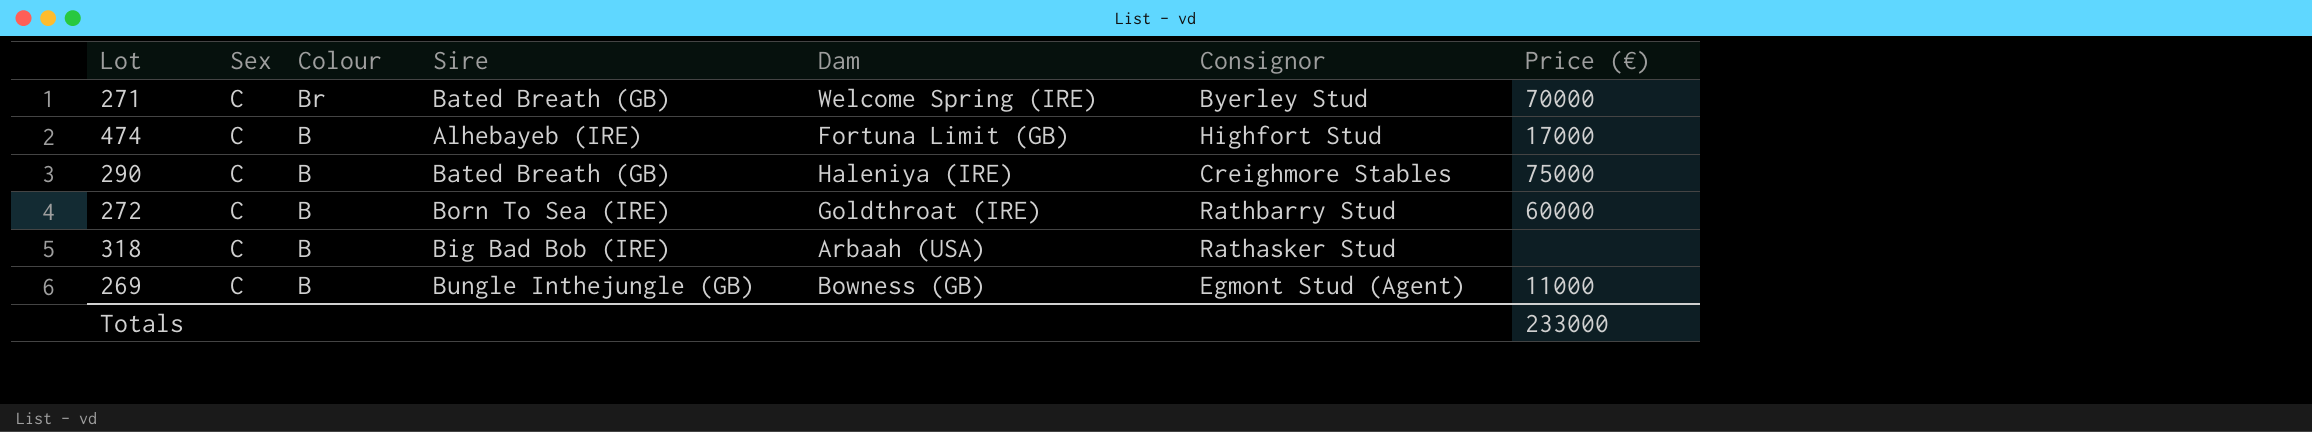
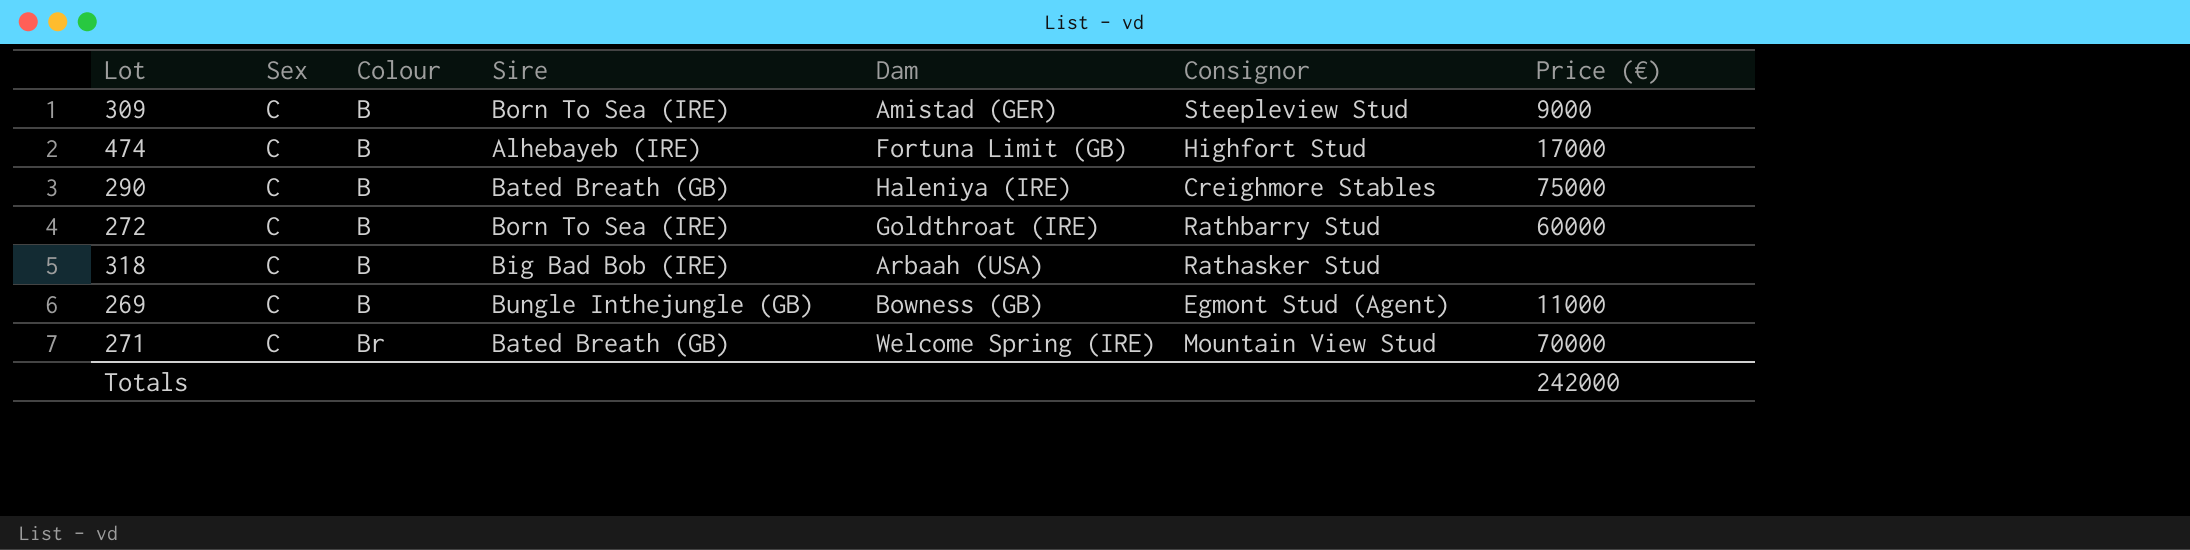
row order: Colour descending -> Colour ascending
row 309: none -> C | B | Born To Sea (IRE) | Amistad (GER) | Steepleview Stud | 9000
271 | Consignor: Byerley Stud -> Mountain View Stud
Totals | Price (€): 233000 -> 242000

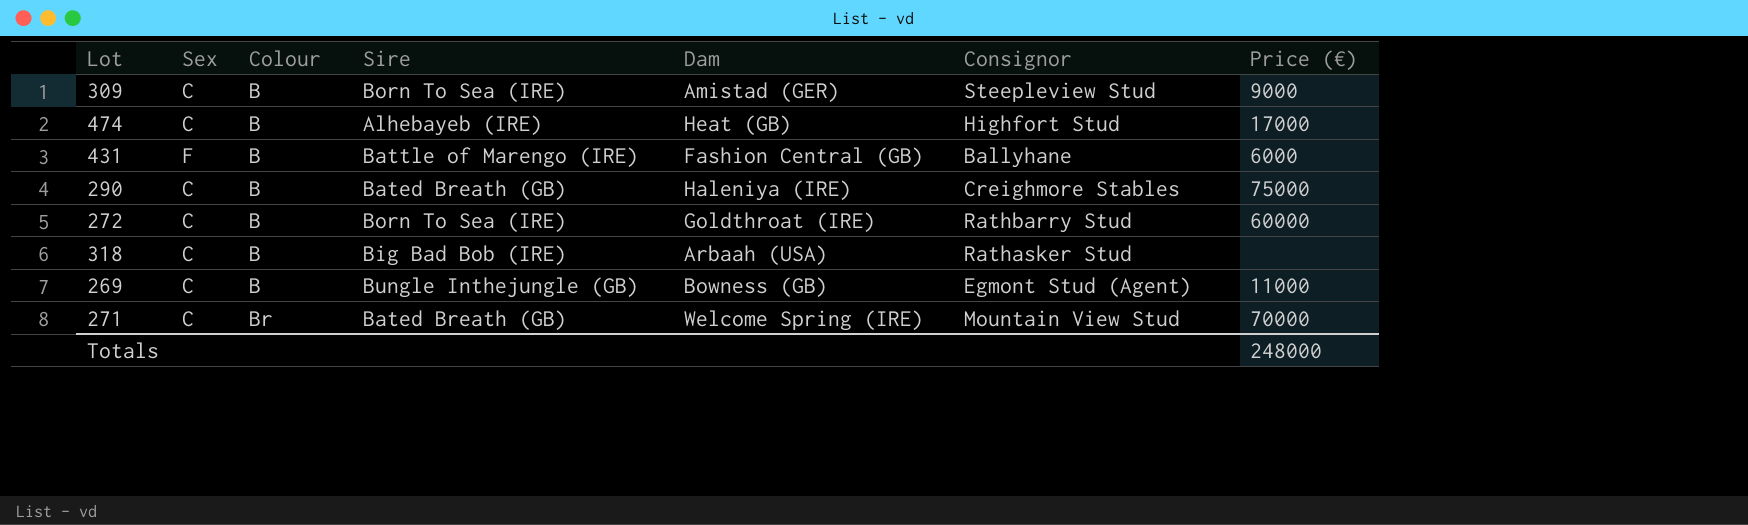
474 | Dam: Fortuna Limit (GB) -> Heat (GB)
row 431: none -> F | B | Battle of Marengo (IRE) | Fashion Central (GB) | Ballyhane | 6000
Totals | Price (€): 242000 -> 248000

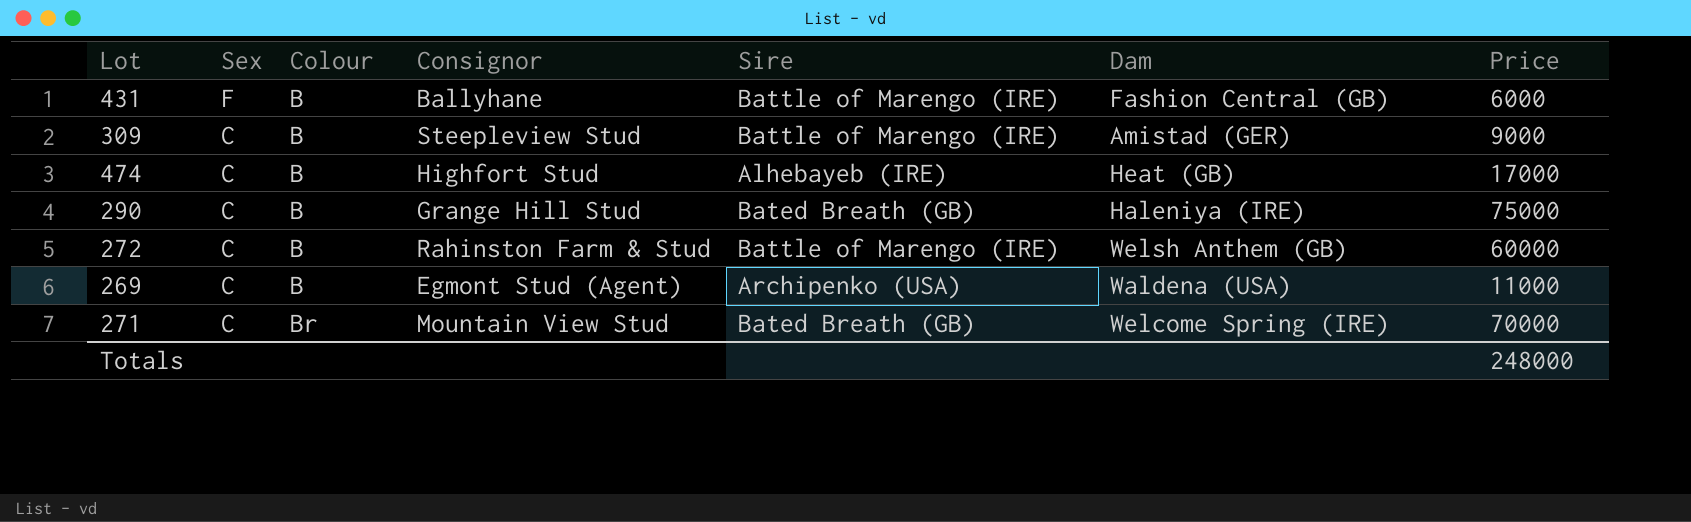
row order: Colour ascending -> Sex descending
column Consignor | position: 6 -> 4
column name: Price (€) -> Price
row 318: C | B | Big Bad Bob (IRE) | Arbaah (USA) | Rathasker Stud | none -> none
309 | Sire: Born To Sea (IRE) -> Battle of Marengo (IRE)
290 | Consignor: Creighmore Stables -> Grange Hill Stud
272 | Consignor: Rathbarry Stud -> Rahinston Farm & Stud
272 | Sire: Born To Sea (IRE) -> Battle of Marengo (IRE)
272 | Dam: Goldthroat (IRE) -> Welsh Anthem (GB)
269 | Sire: Bungle Inthejungle (GB) -> Archipenko (USA)
269 | Dam: Bowness (GB) -> Waldena (USA)

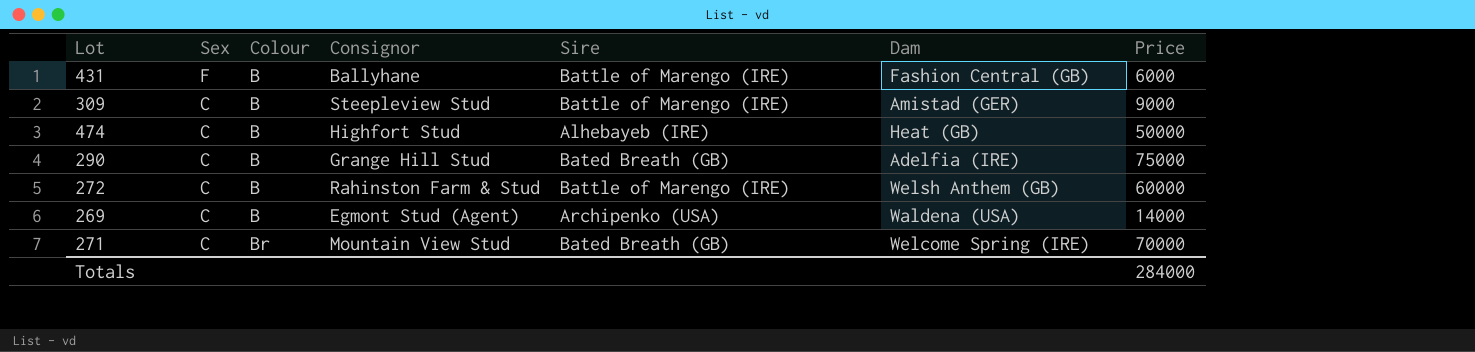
474 | Price: 17000 -> 50000
290 | Dam: Haleniya (IRE) -> Adelfia (IRE)
269 | Price: 11000 -> 14000
Totals | Price: 248000 -> 284000

